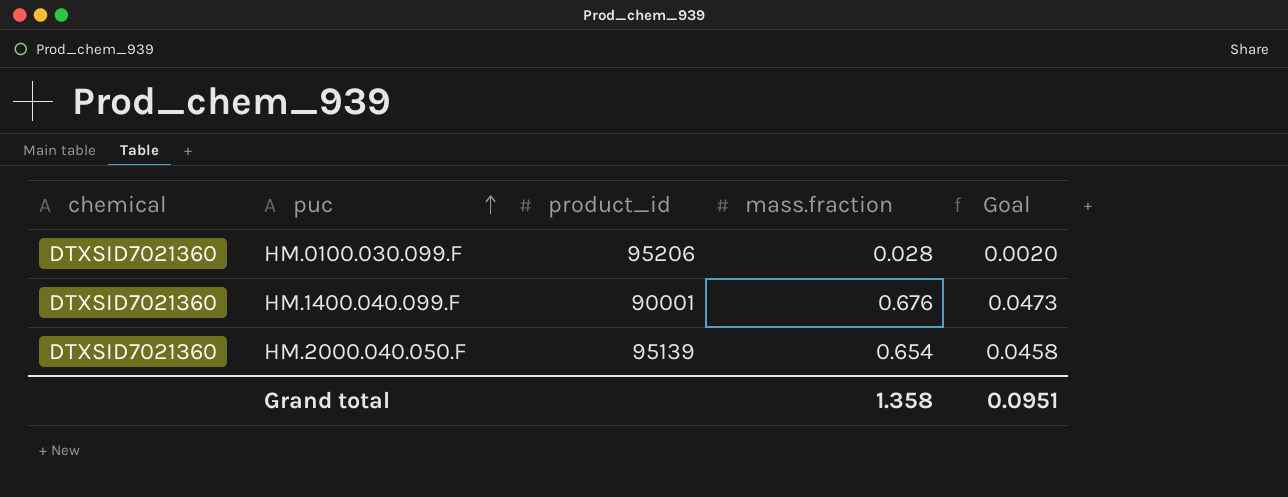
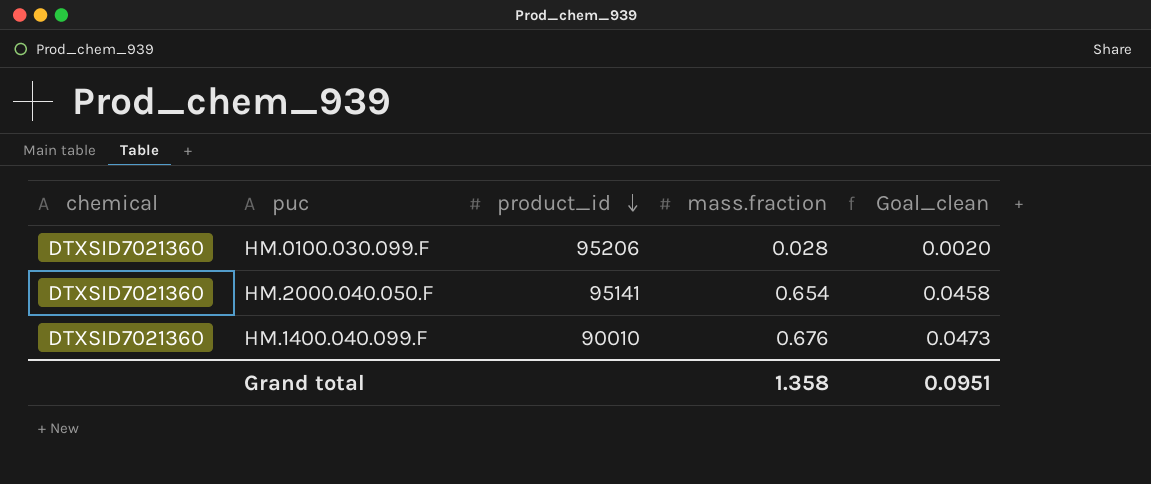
row order: puc ascending -> product_id descending
column name: Goal -> Goal_clean
HM.2000.040.050.F | product_id: 95139 -> 95141
HM.1400.040.099.F | product_id: 90001 -> 90010

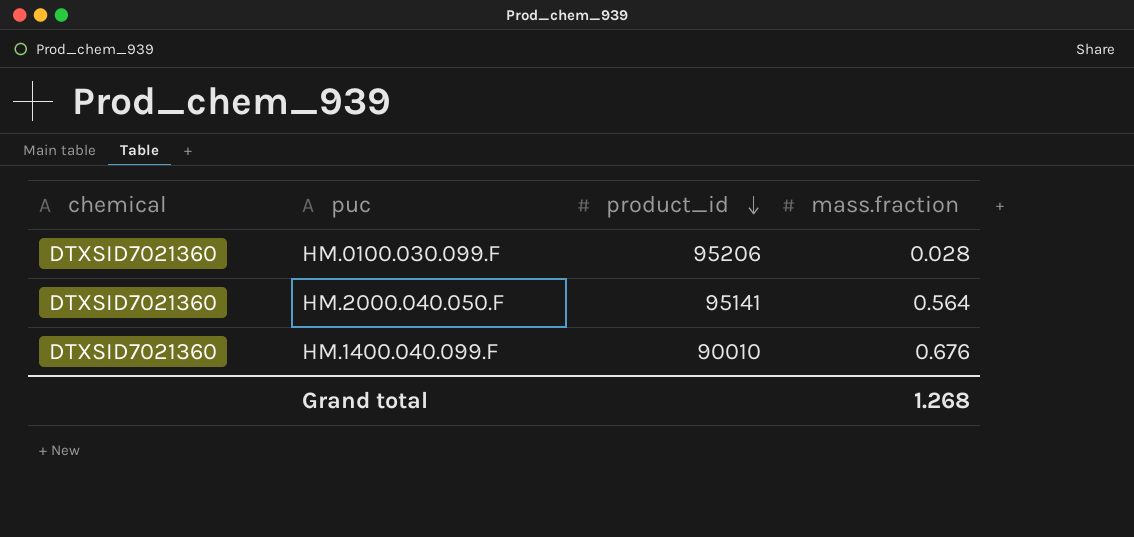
column Goal_clean | formula: [mass.fraction] * 0.07 -> none
HM.2000.040.050.F | mass.fraction: 0.654 -> 0.564
Grand total | mass.fraction: 1.358 -> 1.268

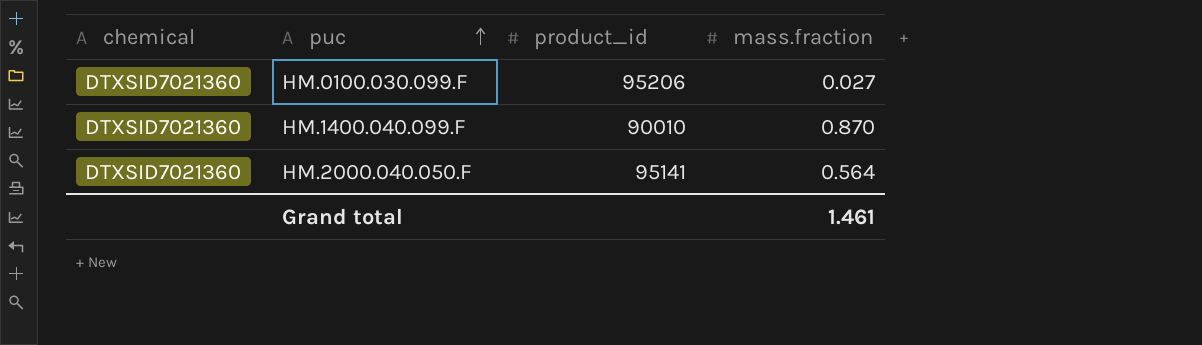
row order: product_id descending -> puc ascending
HM.0100.030.099.F | mass.fraction: 0.028 -> 0.027
HM.1400.040.099.F | mass.fraction: 0.676 -> 0.870
Grand total | mass.fraction: 1.268 -> 1.461

